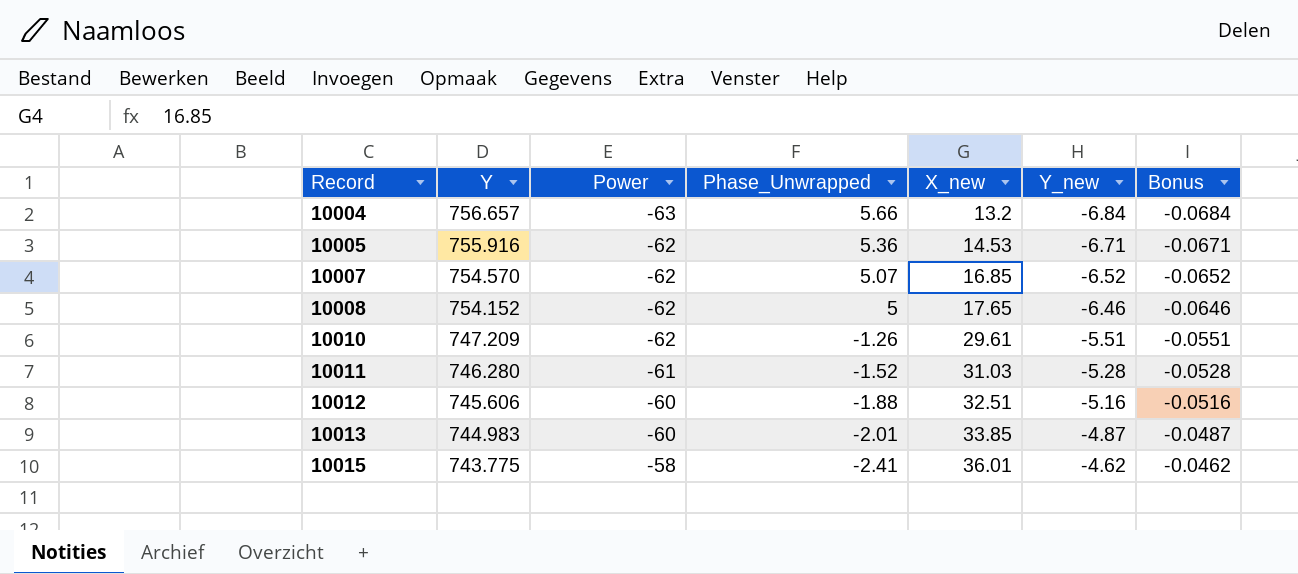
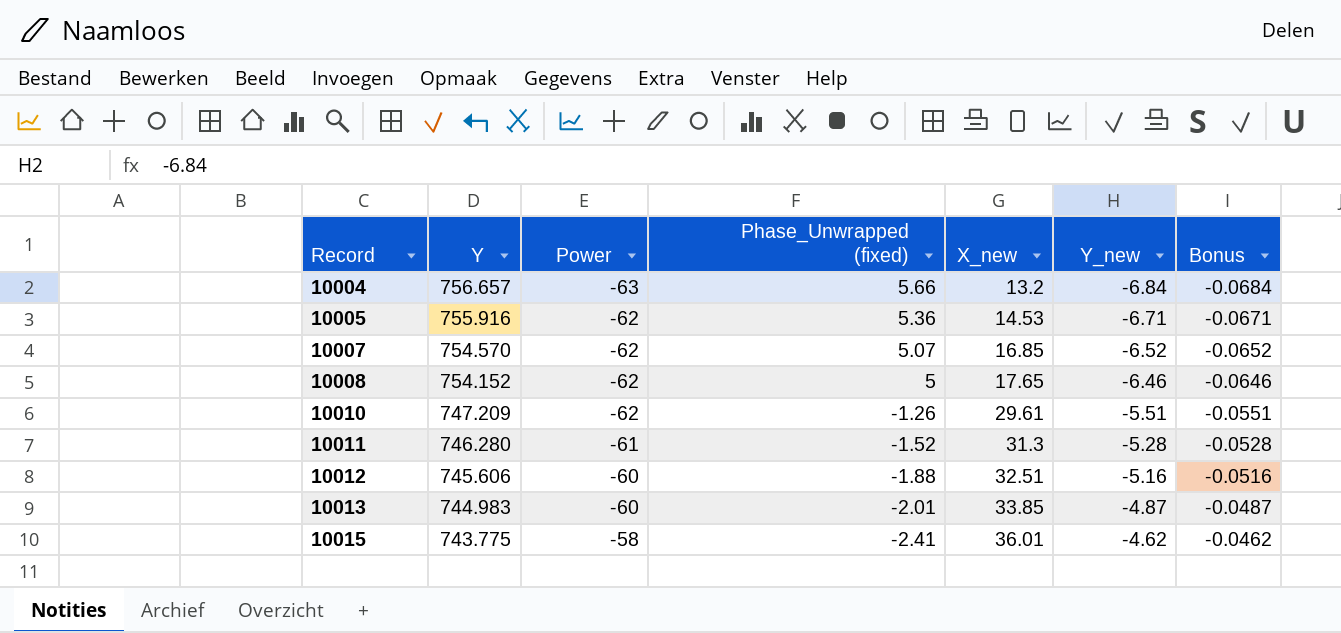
column name: Phase_Unwrapped -> Phase_Unwrapped (fixed)
10011 | X_new: 31.03 -> 31.3

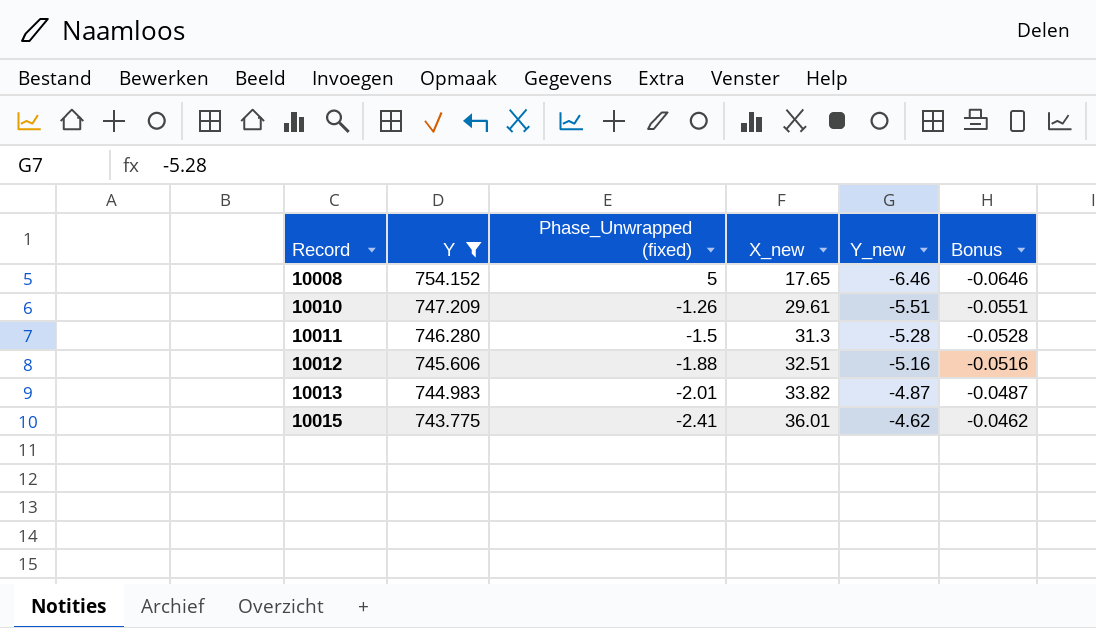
filter: none -> Y <= 754.152
column Power | position: 3 -> none
10011 | Phase_Unwrapped (fixed): -1.52 -> -1.5
10013 | X_new: 33.85 -> 33.82

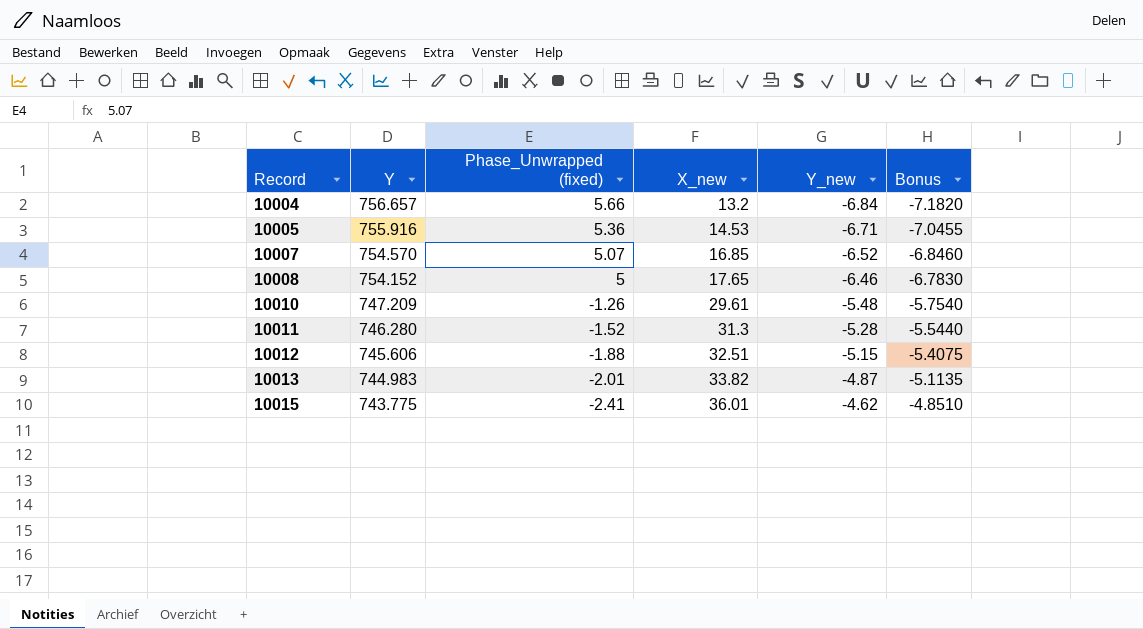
filter: Y <= 754.152 -> none
column Bonus | formula: [Y_new] * 0.01 -> [Y_new] * 1.05
10010 | Y_new: -5.51 -> -5.48
10011 | Phase_Unwrapped (fixed): -1.5 -> -1.52
10012 | Y_new: -5.16 -> -5.15

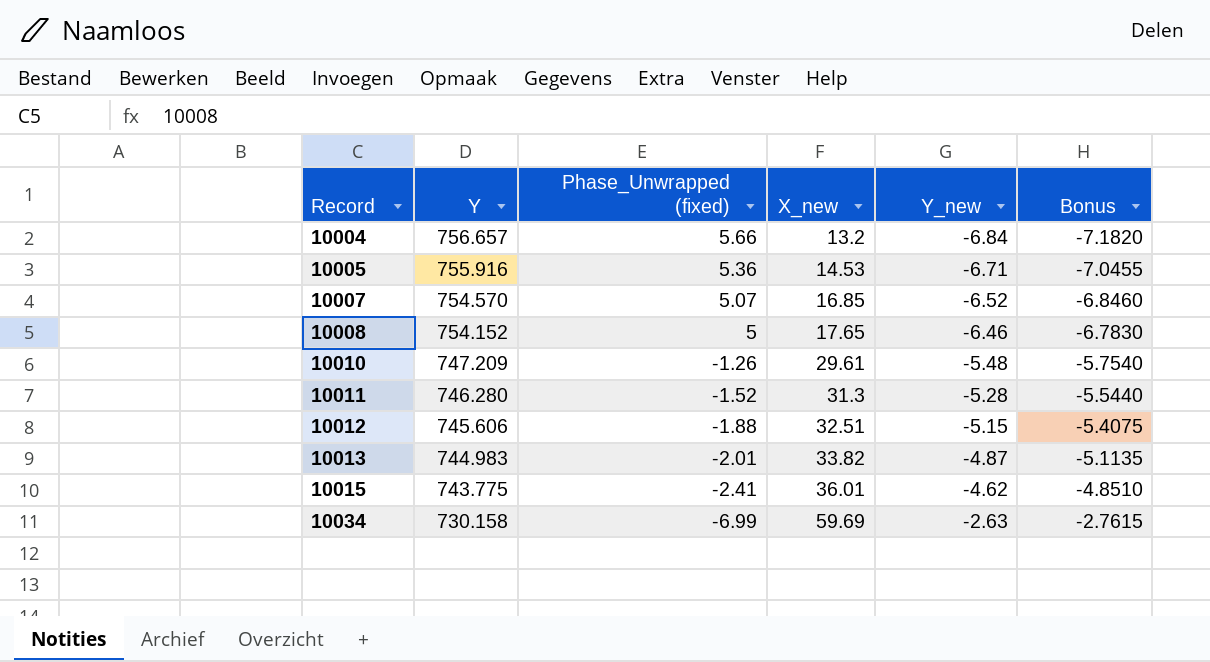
row 10034: none -> 730.158 | -6.99 | 59.69 | -2.63 | -2.7615

